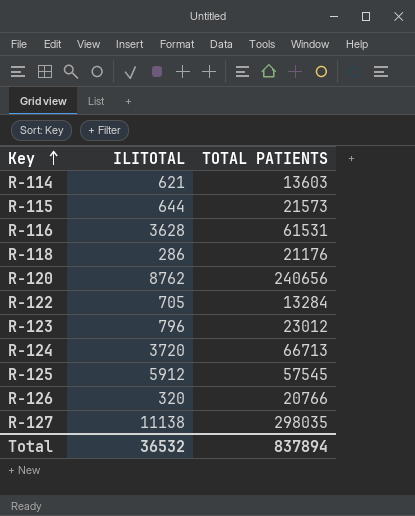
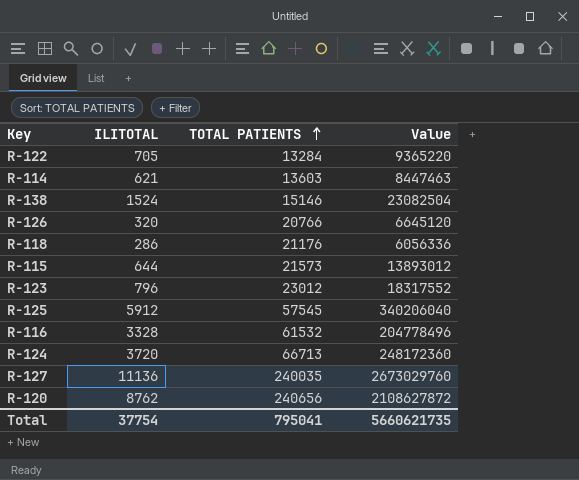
row order: Key ascending -> TOTAL PATIENTS ascending
column Value | formula: none -> [ILITOTAL] * [TOTAL PATIENTS]
row R-138: none -> 1524 | 15146 | 23082504
R-116 | ILITOTAL: 3628 -> 3328
R-116 | TOTAL PATIENTS: 61531 -> 61532
R-127 | ILITOTAL: 11138 -> 11136
R-127 | TOTAL PATIENTS: 298035 -> 240035
Total | ILITOTAL: 36532 -> 37754
Total | TOTAL PATIENTS: 837894 -> 795041

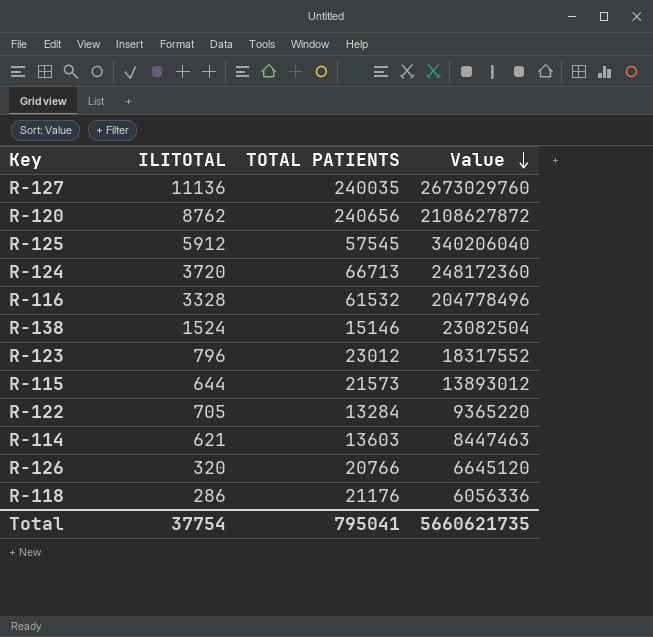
row order: TOTAL PATIENTS ascending -> Value descending

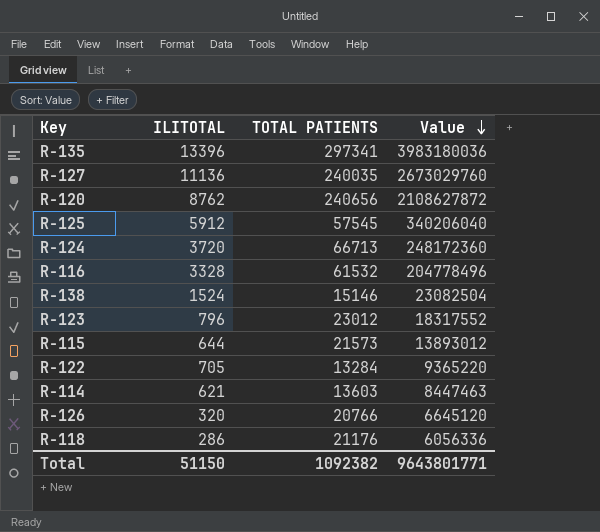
row R-135: none -> 13396 | 297341 | 3983180036
Total | ILITOTAL: 37754 -> 51150
Total | TOTAL PATIENTS: 795041 -> 1092382
Total | Value: 5660621735 -> 9643801771

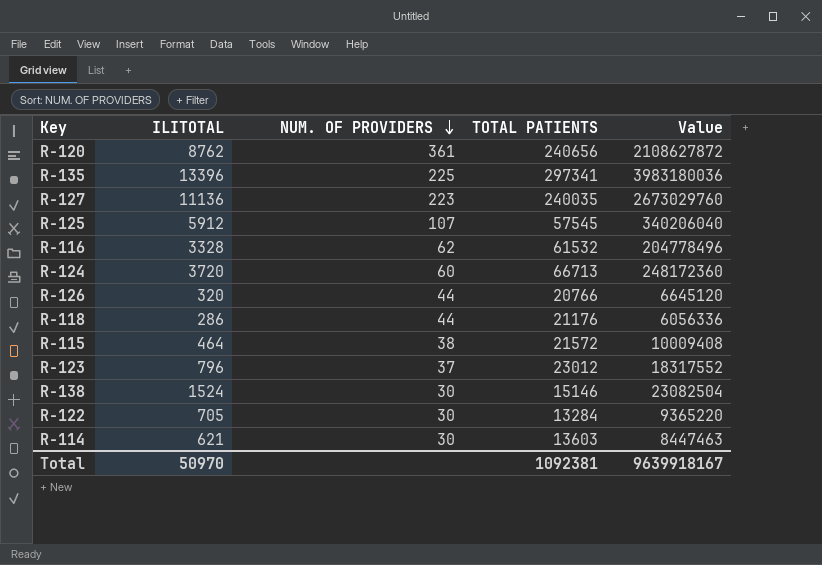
row order: Value descending -> NUM. OF PROVIDERS descending
column NUM. OF PROVIDERS | position: none -> 3
R-115 | ILITOTAL: 644 -> 464
R-115 | TOTAL PATIENTS: 21573 -> 21572
R-115 | Value: 13893012 -> 10009408
Total | ILITOTAL: 51150 -> 50970
Total | TOTAL PATIENTS: 1092382 -> 1092381
Total | Value: 9643801771 -> 9639918167

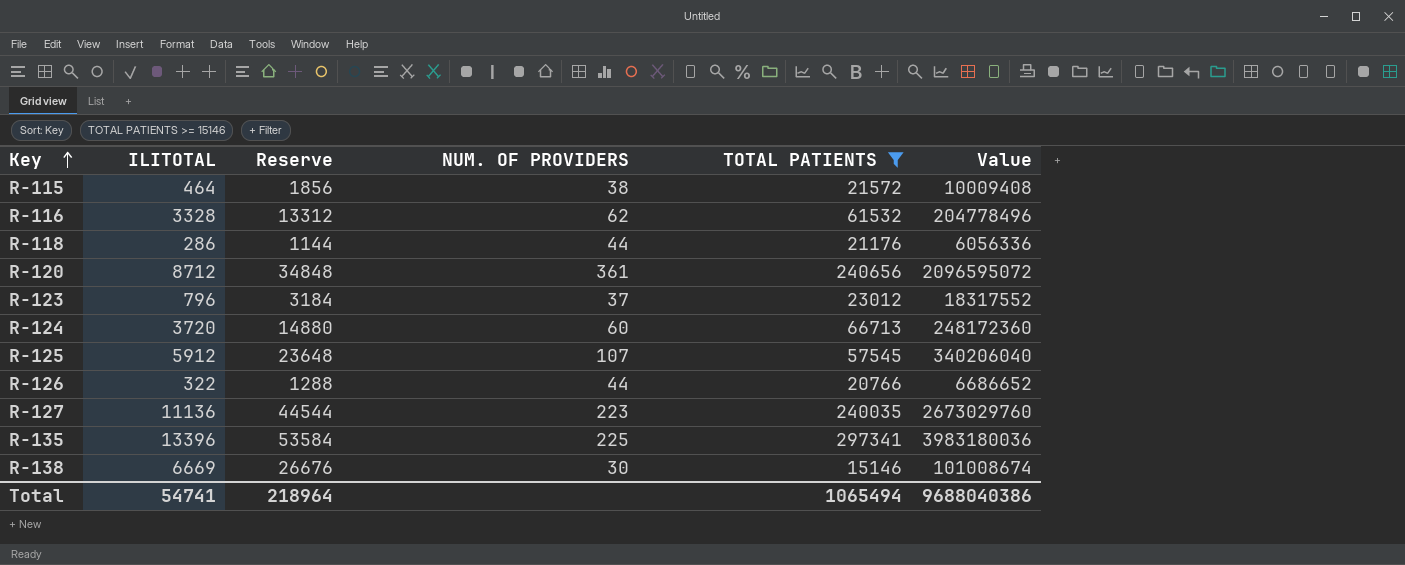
filter: none -> TOTAL PATIENTS >= 15146
row order: NUM. OF PROVIDERS descending -> Key ascending
column Reserve | formula: none -> [ILITOTAL] * 4
R-120 | ILITOTAL: 8762 -> 8712
R-120 | Value: 2108627872 -> 2096595072
R-126 | ILITOTAL: 320 -> 322
R-126 | Value: 6645120 -> 6686652
R-138 | ILITOTAL: 1524 -> 6669
R-138 | Value: 23082504 -> 101008674
Total | ILITOTAL: 50970 -> 54741
Total | TOTAL PATIENTS: 1092381 -> 1065494
Total | Value: 9639918167 -> 9688040386

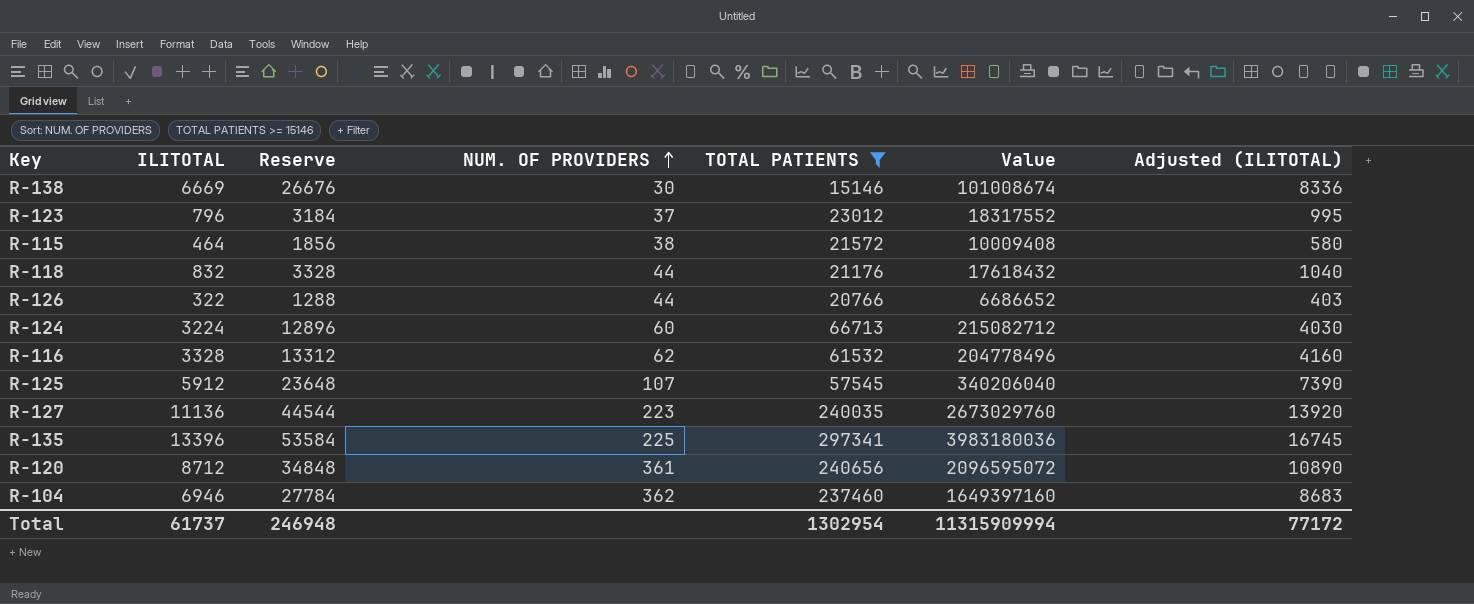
row order: Key ascending -> NUM. OF PROVIDERS ascending
column Adjusted (ILITOTAL) | formula: none -> [ILITOTAL] * 1.25
R-118 | ILITOTAL: 286 -> 832
R-118 | Reserve: 1144 -> 3328
R-118 | Value: 6056336 -> 17618432
R-124 | ILITOTAL: 3720 -> 3224
R-124 | Reserve: 14880 -> 12896
R-124 | Value: 248172360 -> 215082712
row R-104: none -> 6946 | 27784 | 362 | 237460 | 1649397160 | 8683
Total | ILITOTAL: 54741 -> 61737
Total | Reserve: 218964 -> 246948
Total | TOTAL PATIENTS: 1065494 -> 1302954
Total | Value: 9688040386 -> 11315909994

